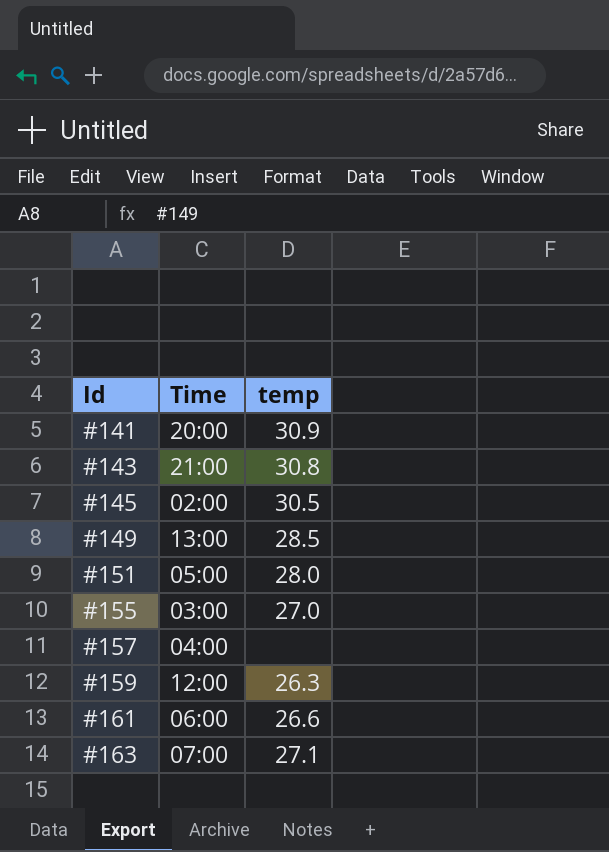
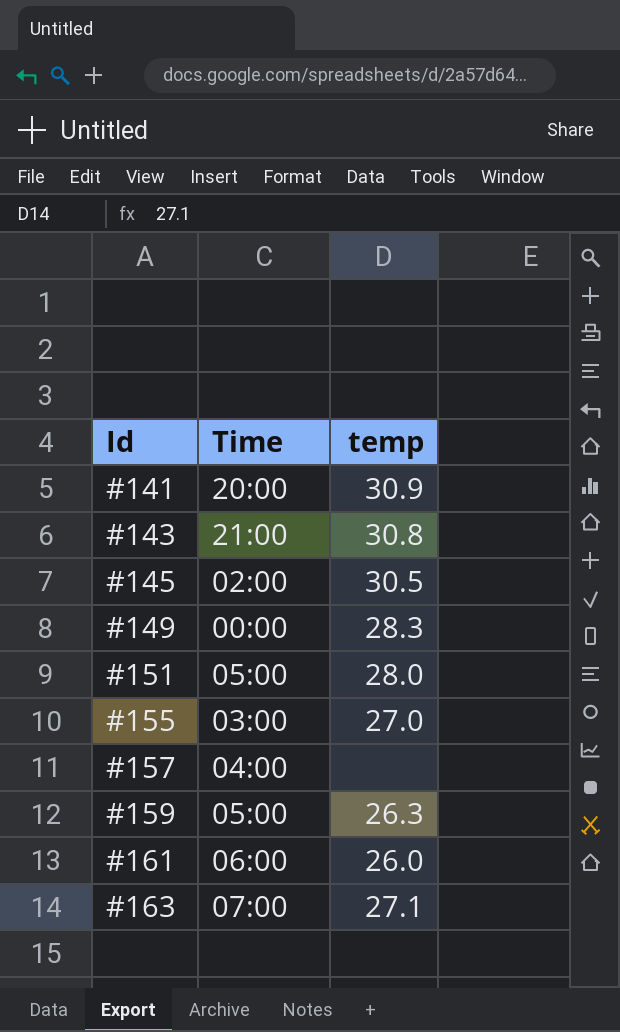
#149 | Time: 13:00 -> 00:00
#149 | temp: 28.5 -> 28.3
#159 | Time: 12:00 -> 05:00
#161 | temp: 26.6 -> 26.0

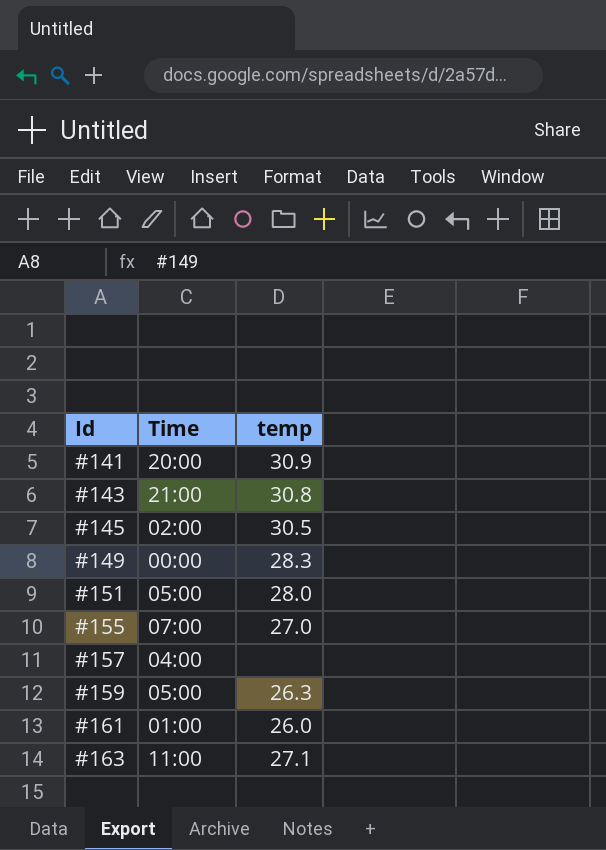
#155 | Time: 03:00 -> 07:00
#161 | Time: 06:00 -> 01:00
#163 | Time: 07:00 -> 11:00

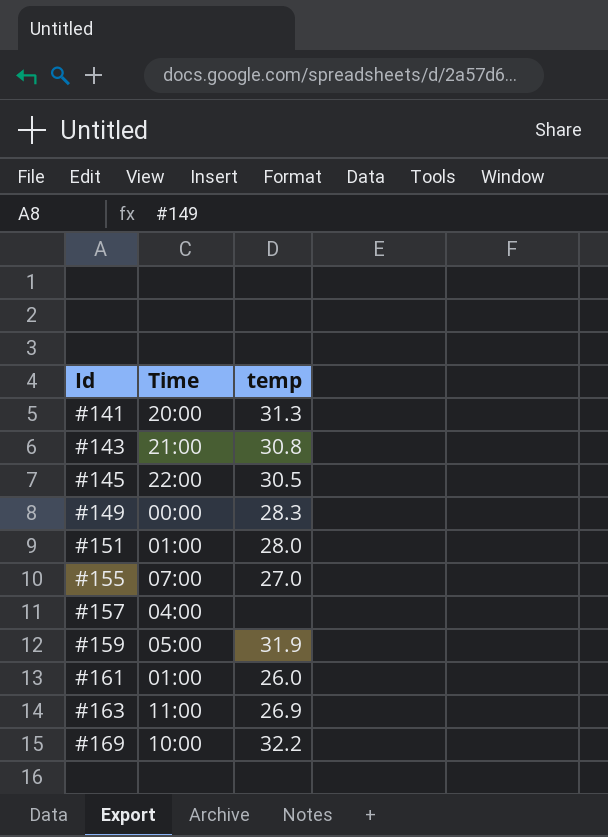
#141 | temp: 30.9 -> 31.3
#145 | Time: 02:00 -> 22:00
#151 | Time: 05:00 -> 01:00
#159 | temp: 26.3 -> 31.9
#163 | temp: 27.1 -> 26.9
row #169: none -> 10:00 | 32.2

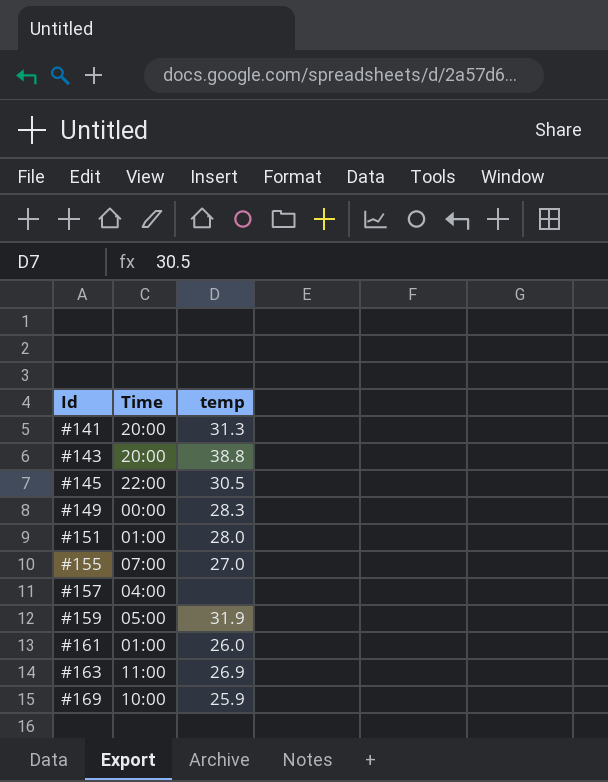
#143 | Time: 21:00 -> 20:00
#143 | temp: 30.8 -> 38.8
#169 | temp: 32.2 -> 25.9

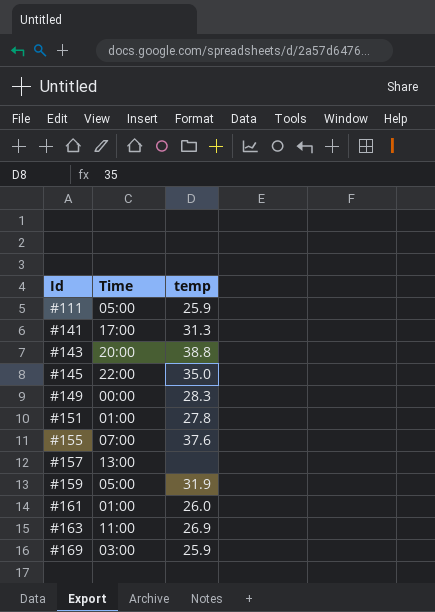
row #111: none -> 05:00 | 25.9
#141 | Time: 20:00 -> 17:00
#145 | temp: 30.5 -> 35.0
#151 | temp: 28.0 -> 27.8
#155 | temp: 27.0 -> 37.6
#157 | Time: 04:00 -> 13:00
#169 | Time: 10:00 -> 03:00

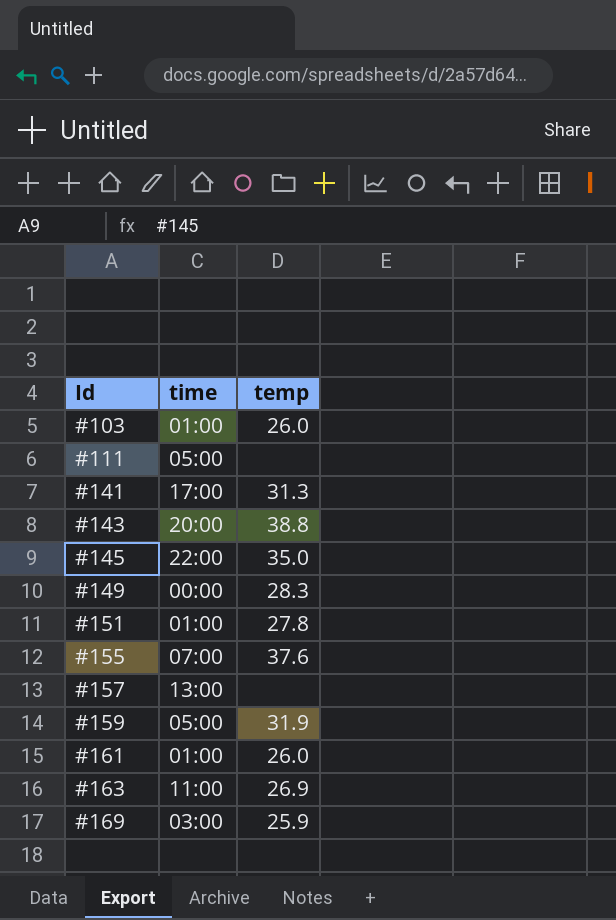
column name: Time -> time
row #103: none -> 01:00 | 26.0
#111 | temp: 25.9 -> none

